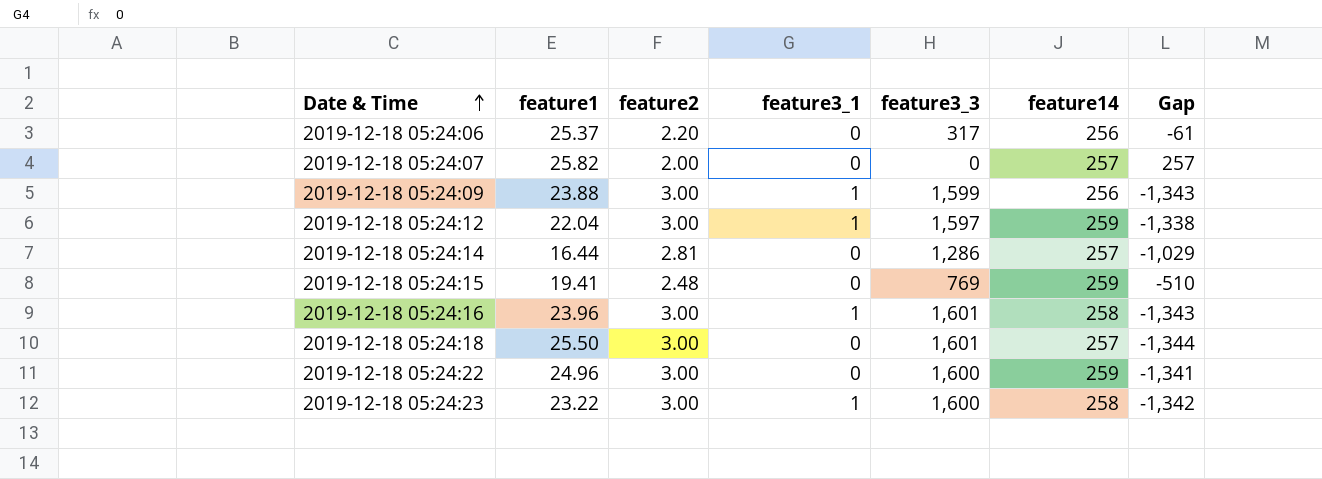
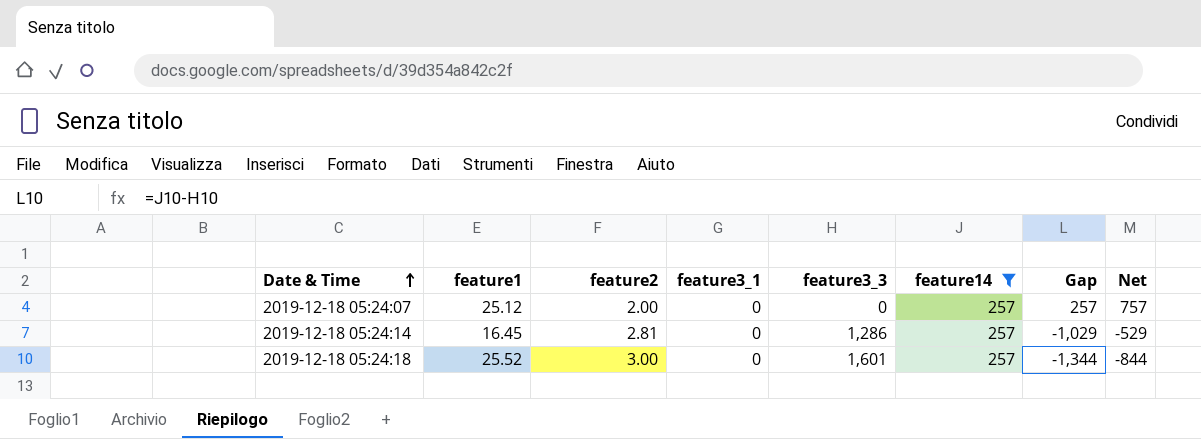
filter: none -> feature14 = 257
column Net | formula: none -> [Gap] + 500
2019-12-18 05:24:07 | feature1: 25.82 -> 25.12
2019-12-18 05:24:14 | feature1: 16.44 -> 16.45
2019-12-18 05:24:18 | feature1: 25.50 -> 25.52

